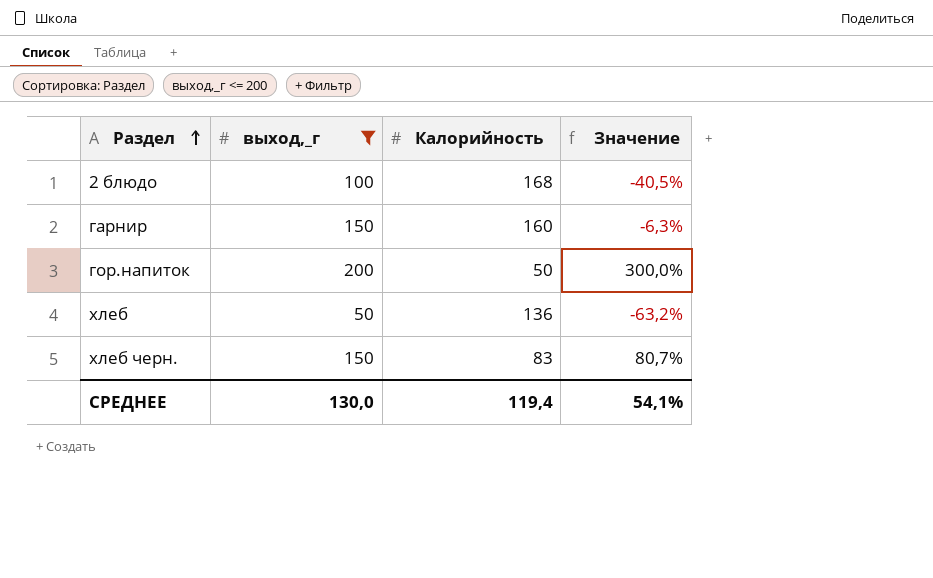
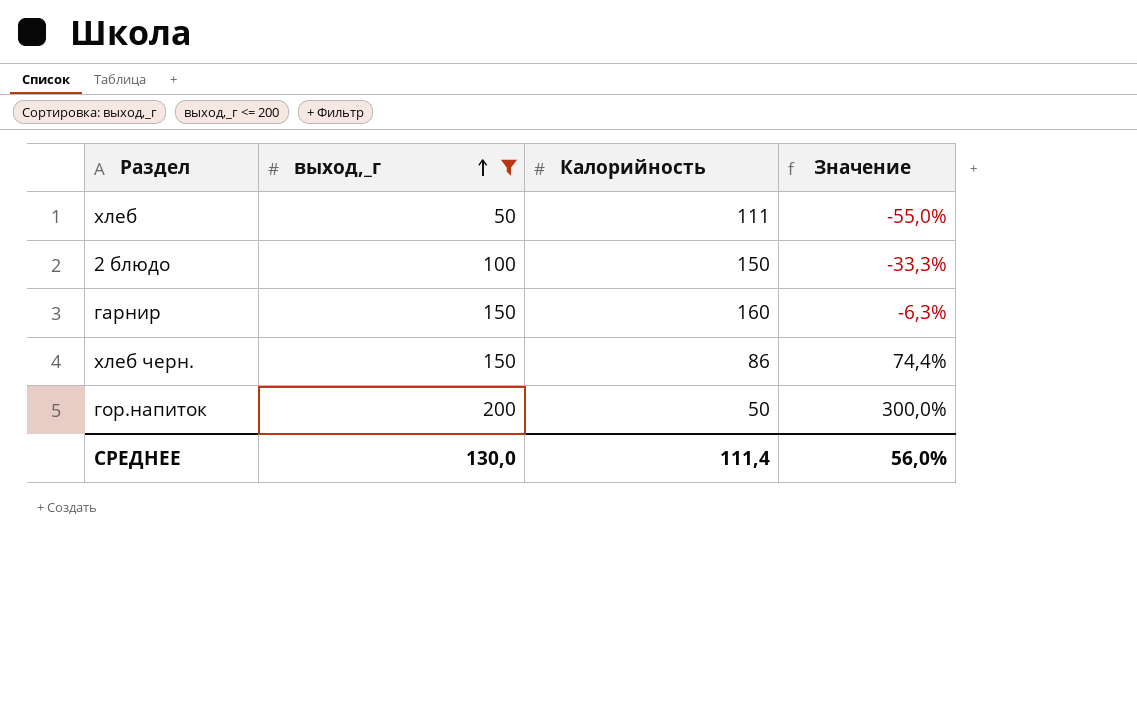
row order: Раздел ascending -> выход,_г ascending
хлеб | Калорийность: 136 -> 111
хлеб | Значение: -63,2% -> -55,0%
2 блюдо | Калорийность: 168 -> 150
2 блюдо | Значение: -40,5% -> -33,3%
хлеб черн. | Калорийность: 83 -> 86
хлеб черн. | Значение: 80,7% -> 74,4%
СРЕДНЕЕ | Калорийность: 119,4 -> 111,4
СРЕДНЕЕ | Значение: 54,1% -> 56,0%

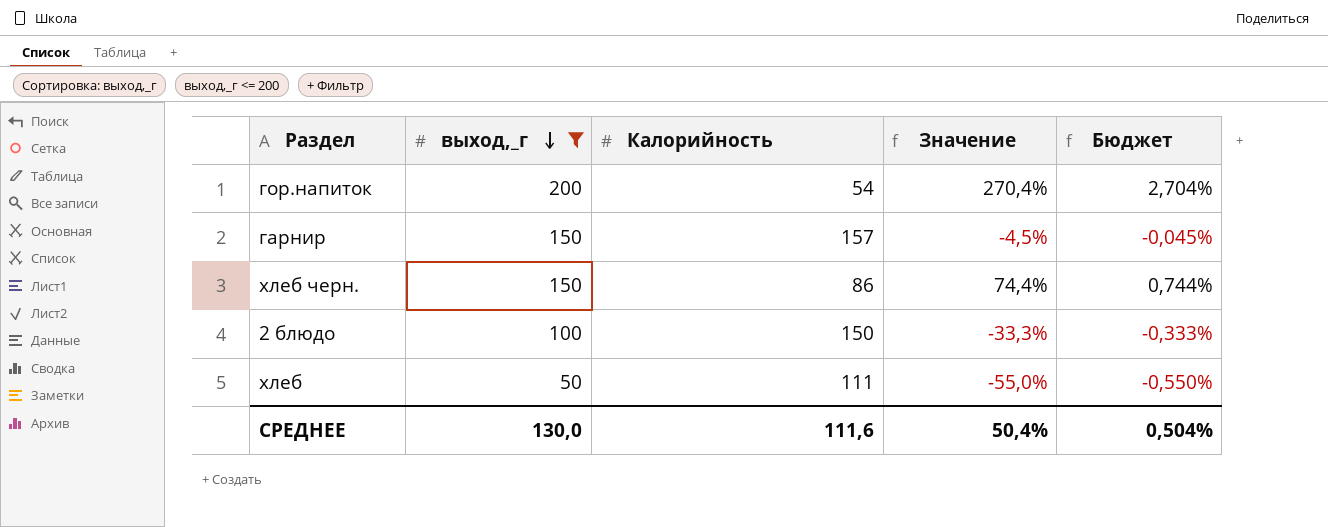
row order: выход,_г ascending -> выход,_г descending
column Бюджет | formula: none -> [Значение] * 0,01
гор.напиток | Калорийность: 50 -> 54
гор.напиток | Значение: 300,0% -> 270,4%
гарнир | Калорийность: 160 -> 157
гарнир | Значение: -6,3% -> -4,5%
СРЕДНЕЕ | Калорийность: 111,4 -> 111,6
СРЕДНЕЕ | Значение: 56,0% -> 50,4%

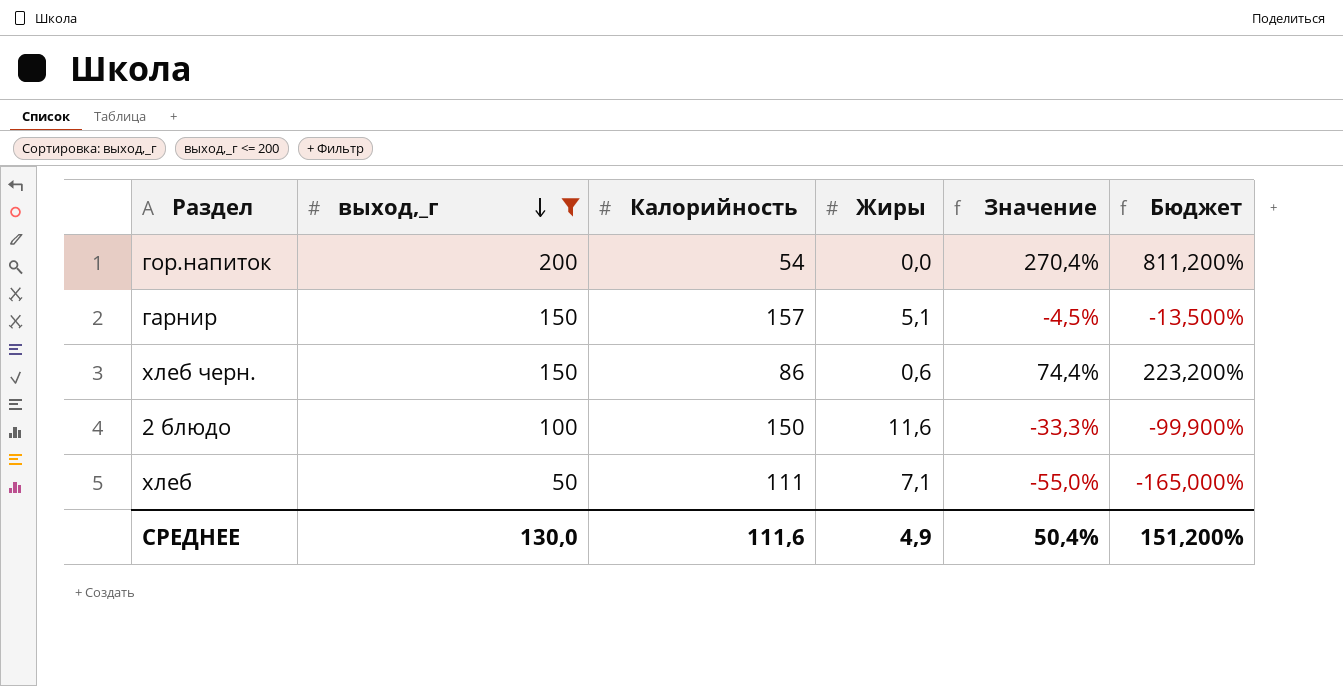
column Жиры | position: none -> 4
column Бюджет | formula: [Значение] * 0,01 -> [Значение] * 3
СРЕДНЕЕ | Бюджет: 0,504% -> 151,200%

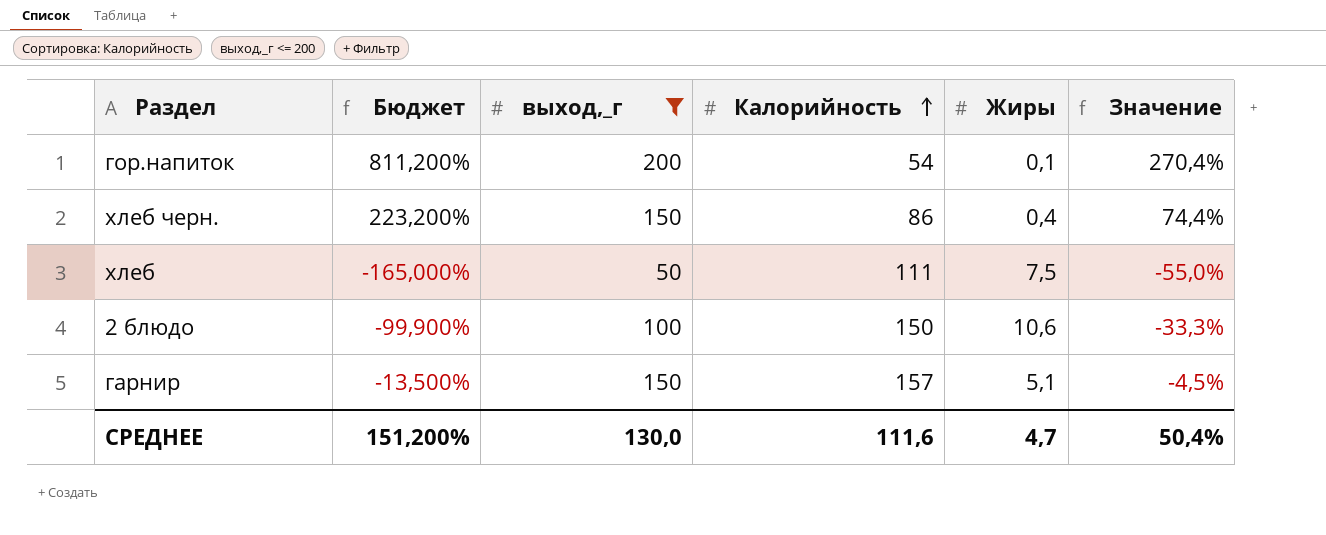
row order: выход,_г descending -> Калорийность ascending
column Бюджет | position: 6 -> 2
гор.напиток | Жиры: 0,0 -> 0,1
хлеб черн. | Жиры: 0,6 -> 0,4
хлеб | Жиры: 7,1 -> 7,5
2 блюдо | Жиры: 11,6 -> 10,6
СРЕДНЕЕ | Жиры: 4,9 -> 4,7

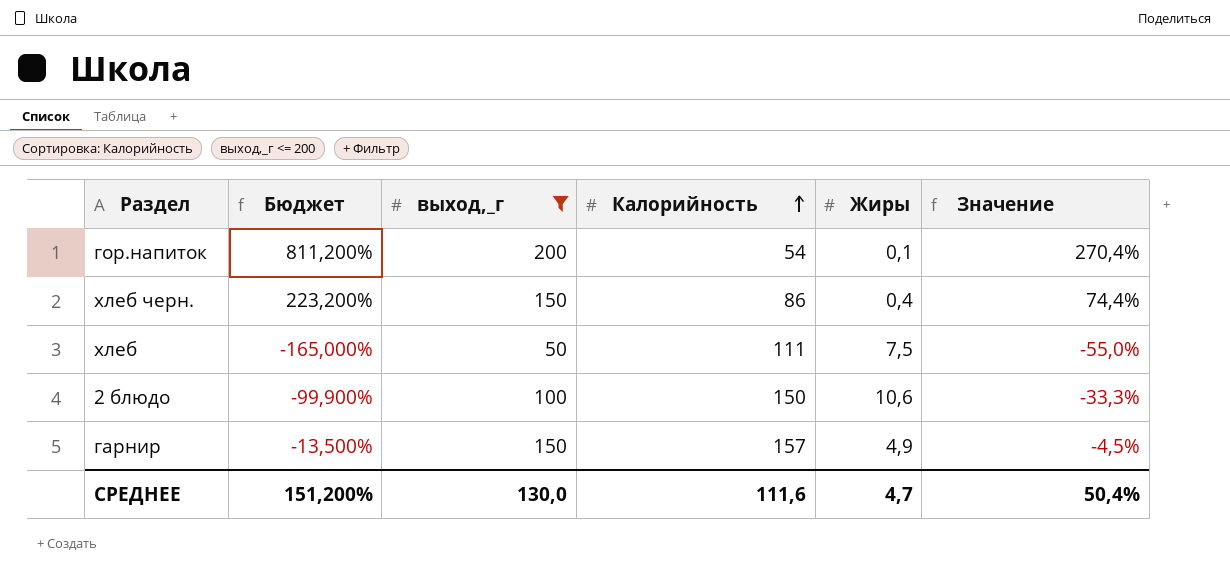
гарнир | Жиры: 5,1 -> 4,9

